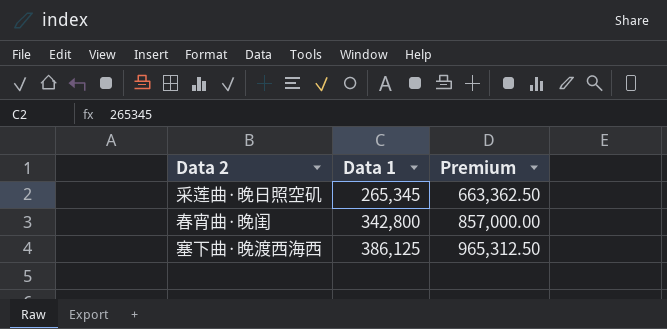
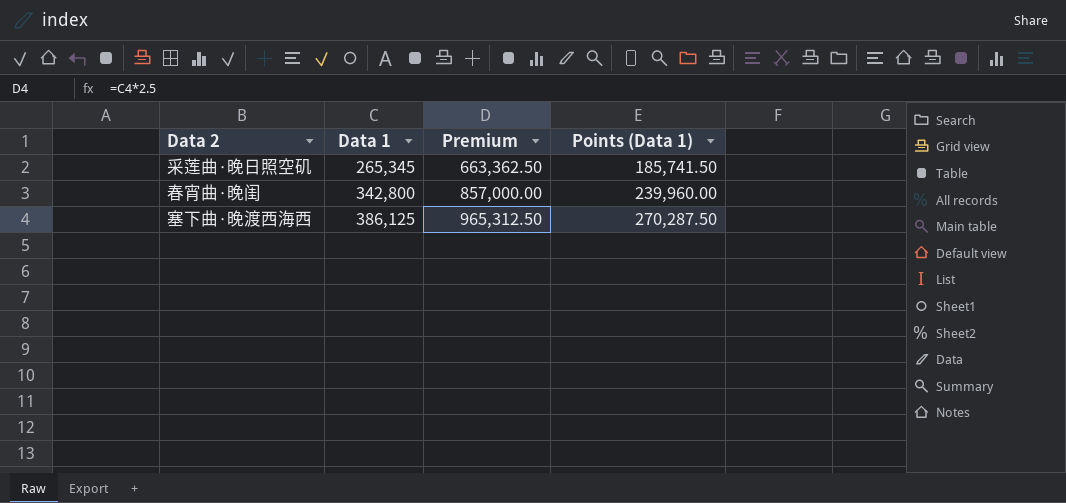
column Points (Data 1) | formula: none -> [Data 1] * 0.7

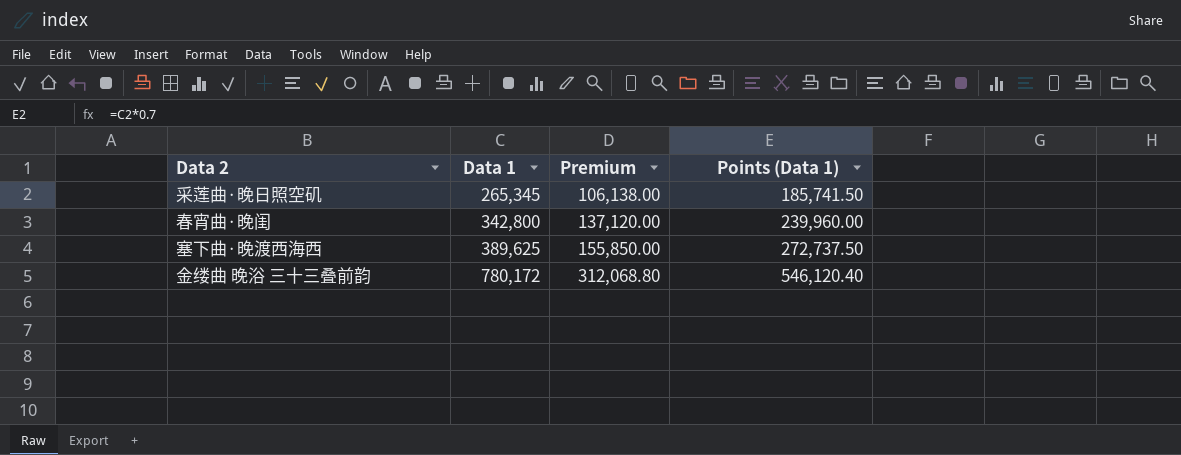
column Premium | formula: [Data 1] * 2.5 -> [Data 1] * 0.4
塞下曲·晚渡西海西 | Data 1: 386,125 -> 389,625
塞下曲·晚渡西海西 | Points (Data 1): 270,287.50 -> 272,737.50
row 金缕曲 晚浴 三十三叠前韵: none -> 780,172 | 312,068.80 | 546,120.40

